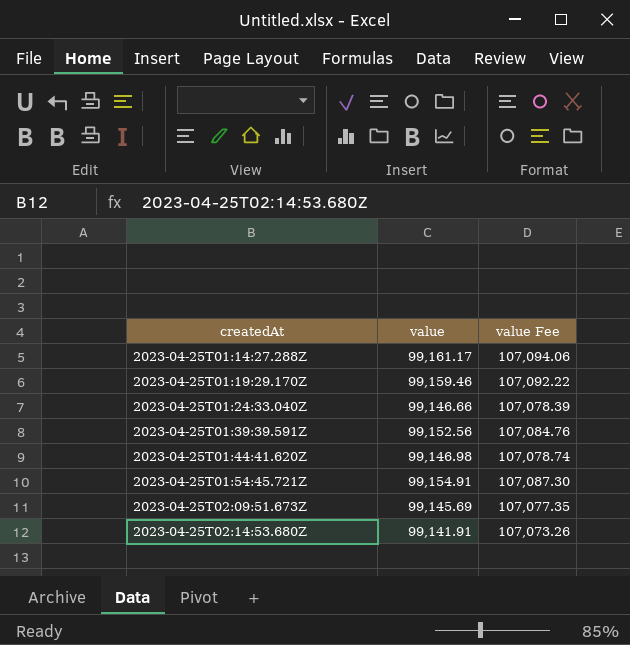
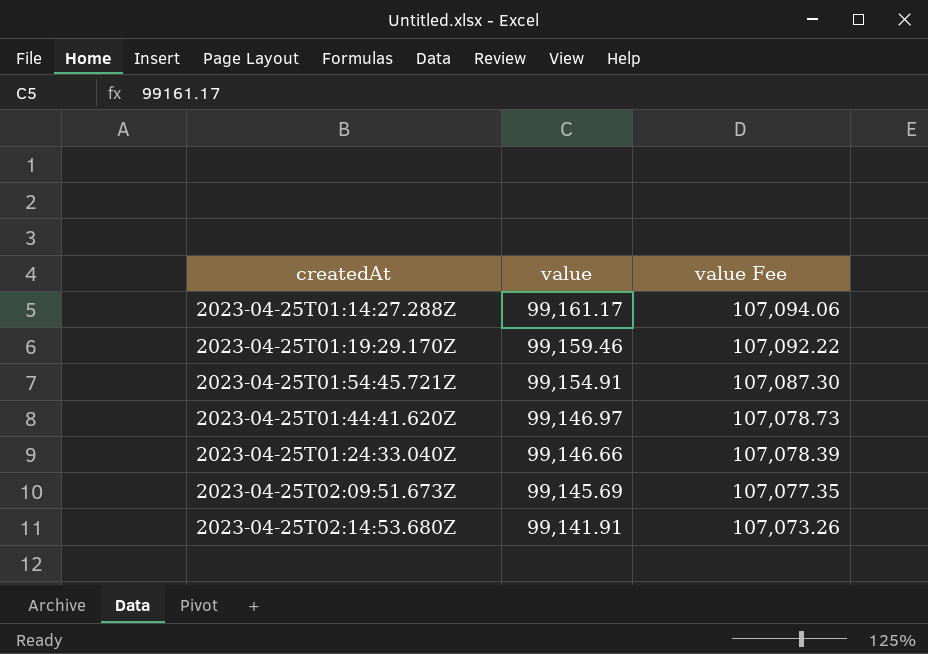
row order: createdAt ascending -> value descending
row 2023-04-25T01:39:39.591Z: 99,152.56 | 107,084.76 -> none
2023-04-25T01:44:41.620Z | value: 99,146.98 -> 99,146.97
2023-04-25T01:44:41.620Z | value Fee: 107,078.74 -> 107,078.73

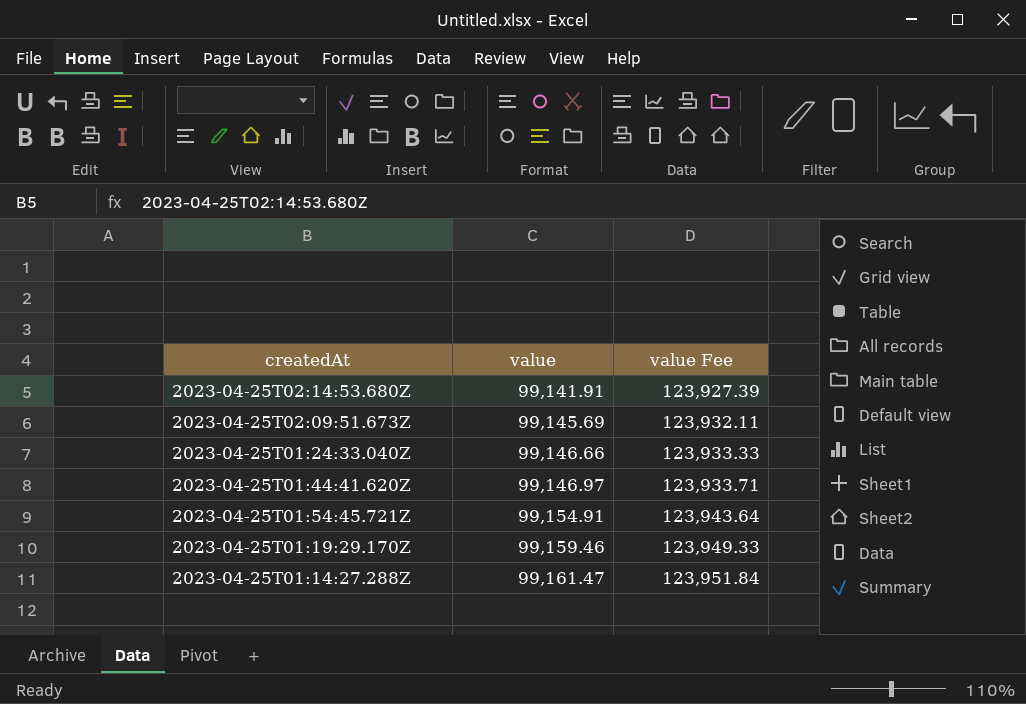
row order: value descending -> value ascending
column value Fee | formula: [value] * 1.08 -> [value] * 1.25
2023-04-25T01:14:27.288Z | value: 99,161.17 -> 99,161.47

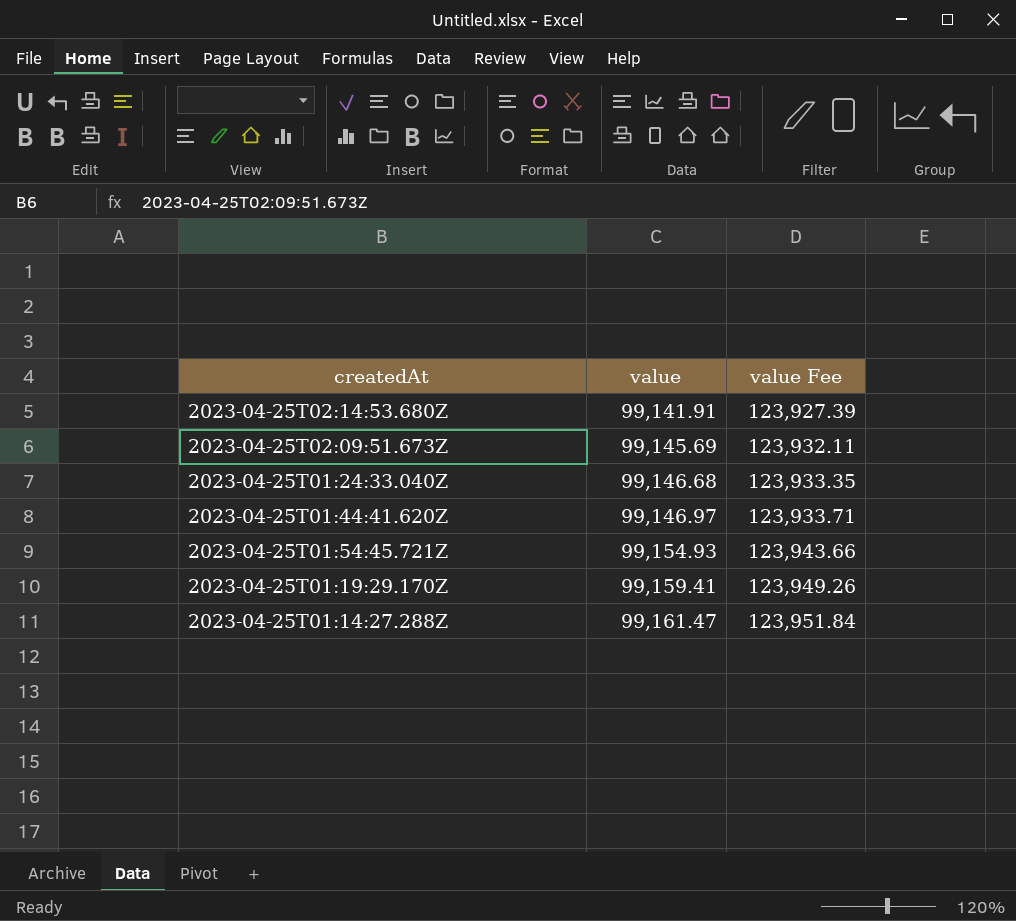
2023-04-25T01:24:33.040Z | value: 99,146.66 -> 99,146.68
2023-04-25T01:24:33.040Z | value Fee: 123,933.33 -> 123,933.35
2023-04-25T01:54:45.721Z | value: 99,154.91 -> 99,154.93
2023-04-25T01:54:45.721Z | value Fee: 123,943.64 -> 123,943.66
2023-04-25T01:19:29.170Z | value: 99,159.46 -> 99,159.41
2023-04-25T01:19:29.170Z | value Fee: 123,949.33 -> 123,949.26

